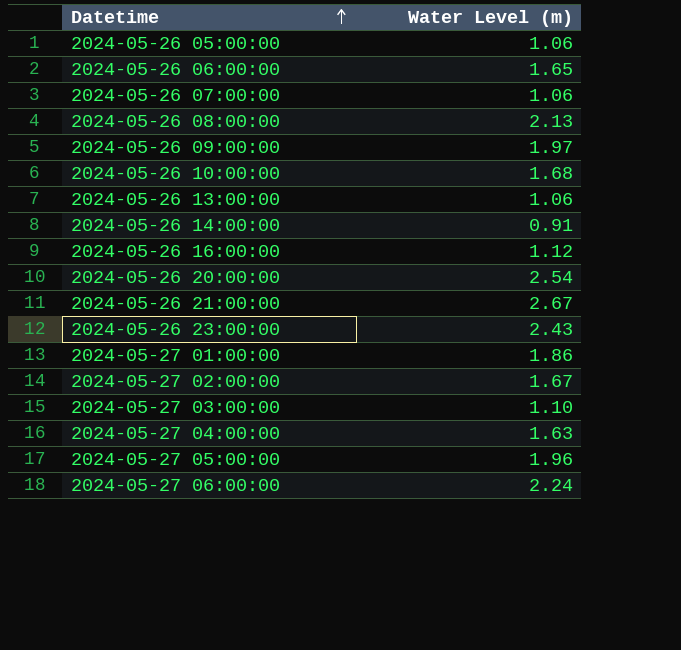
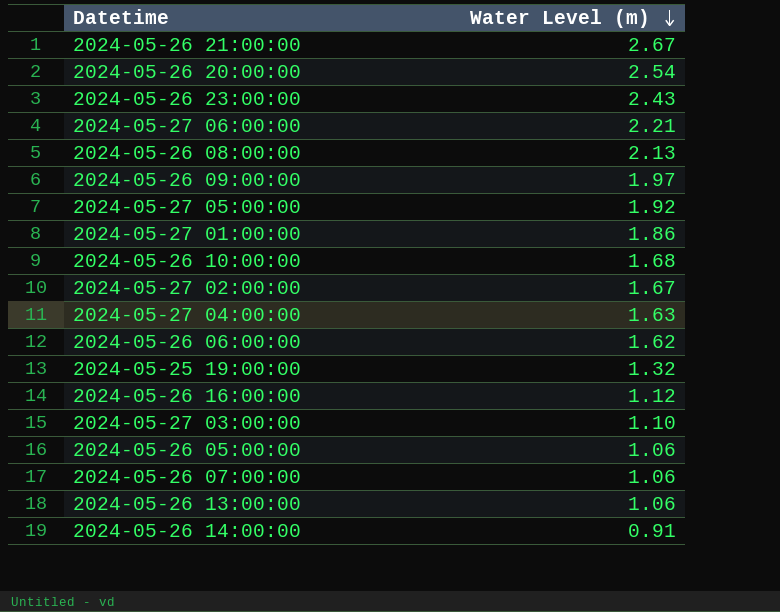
row order: Datetime ascending -> Water Level (m) descending
2024-05-27 06:00:00 | Water Level (m): 2.24 -> 2.21
2024-05-27 05:00:00 | Water Level (m): 1.96 -> 1.92
2024-05-26 06:00:00 | Water Level (m): 1.65 -> 1.62
row 2024-05-25 19:00:00: none -> 1.32

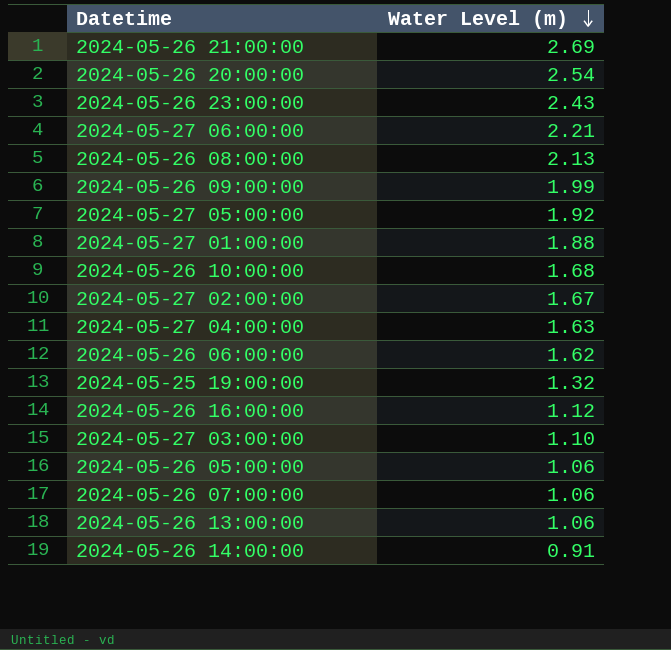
2024-05-26 21:00:00 | Water Level (m): 2.67 -> 2.69
2024-05-26 09:00:00 | Water Level (m): 1.97 -> 1.99
2024-05-27 01:00:00 | Water Level (m): 1.86 -> 1.88

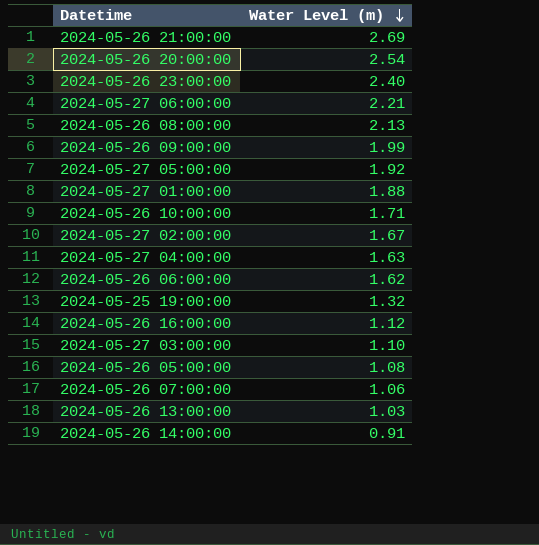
2024-05-26 23:00:00 | Water Level (m): 2.43 -> 2.40
2024-05-26 10:00:00 | Water Level (m): 1.68 -> 1.71
2024-05-26 05:00:00 | Water Level (m): 1.06 -> 1.08
2024-05-26 13:00:00 | Water Level (m): 1.06 -> 1.03

